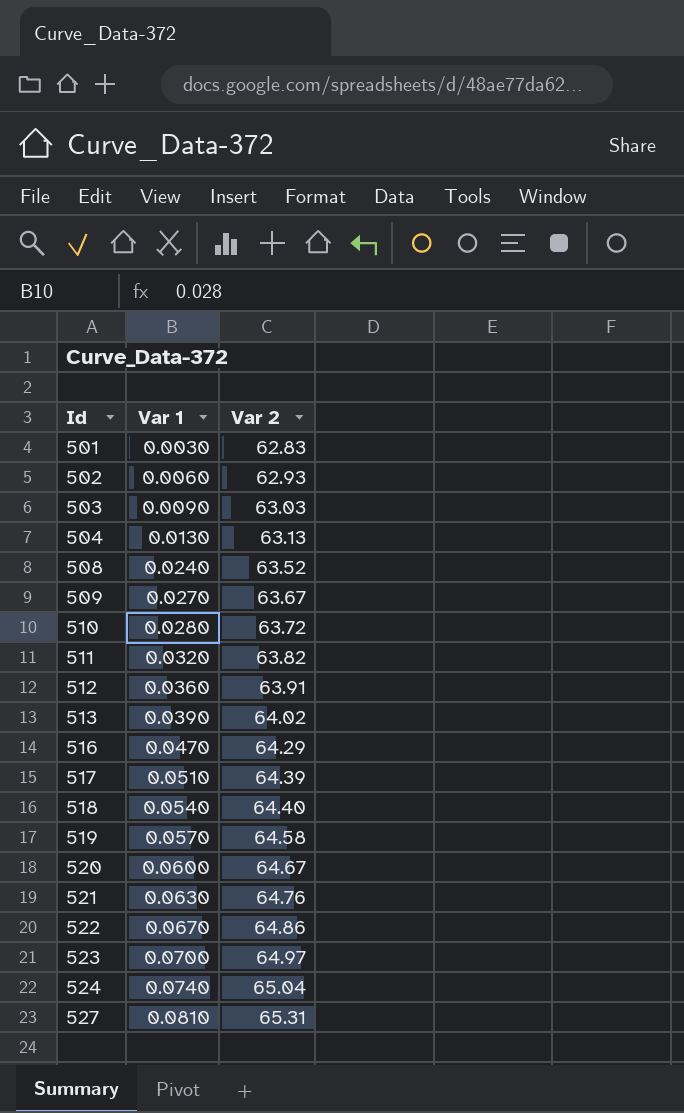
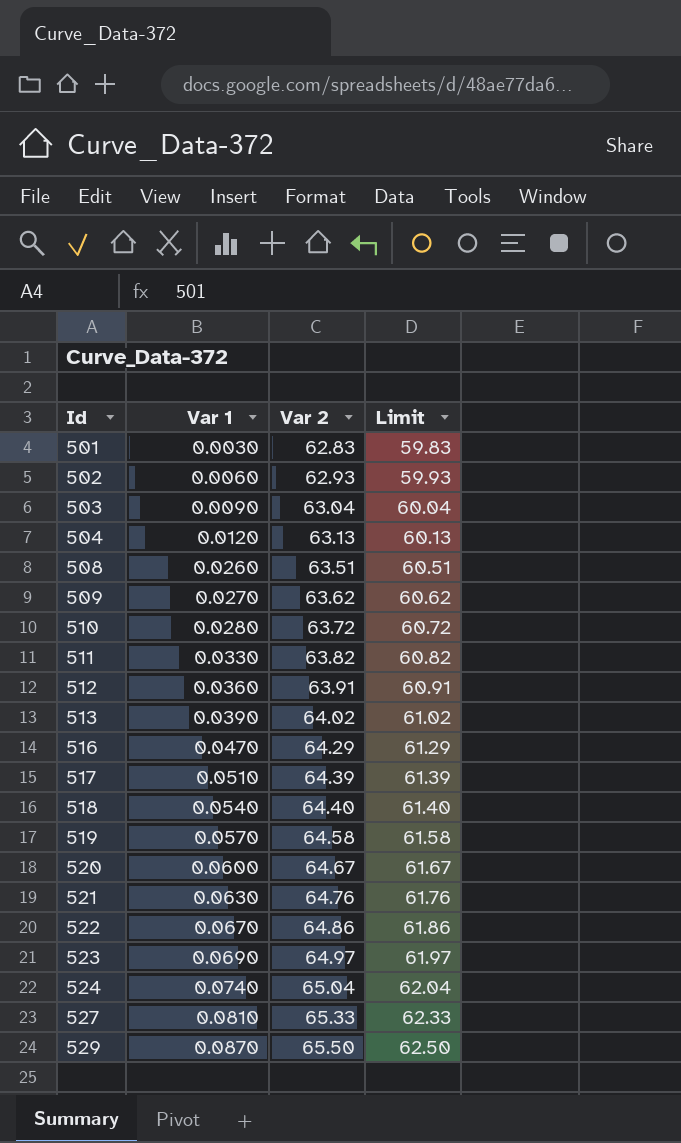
column Limit | formula: none -> [Var 2] - 3
503 | Var 2: 63.03 -> 63.04
504 | Var 1: 0.0130 -> 0.0120
508 | Var 1: 0.0240 -> 0.0260
508 | Var 2: 63.52 -> 63.51
509 | Var 2: 63.67 -> 63.62
511 | Var 1: 0.0320 -> 0.0330
523 | Var 1: 0.0700 -> 0.0690
527 | Var 2: 65.31 -> 65.33
row 529: none -> 0.0870 | 65.50 | 62.50

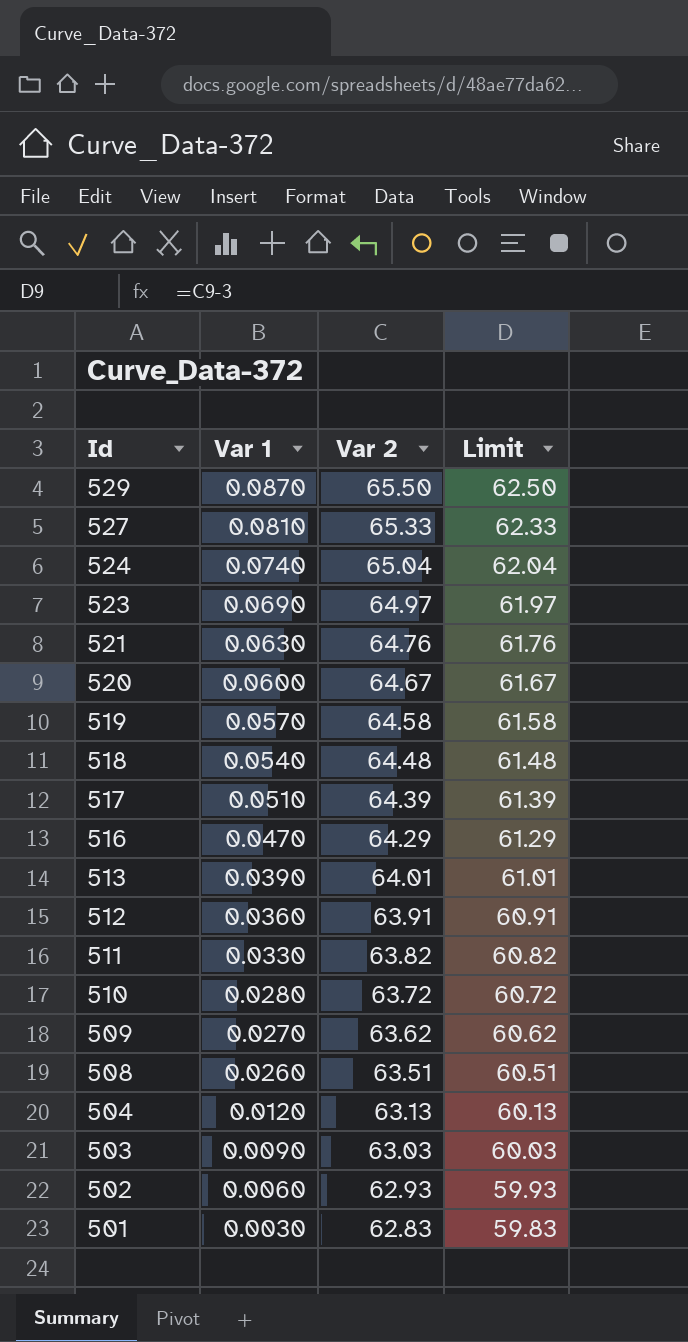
row order: Id ascending -> Id descending
row 522: 0.0670 | 64.86 | 61.86 -> none
518 | Var 2: 64.40 -> 64.48
518 | Limit: 61.40 -> 61.48
513 | Var 2: 64.02 -> 64.01
513 | Limit: 61.02 -> 61.01
503 | Var 2: 63.04 -> 63.03
503 | Limit: 60.04 -> 60.03

